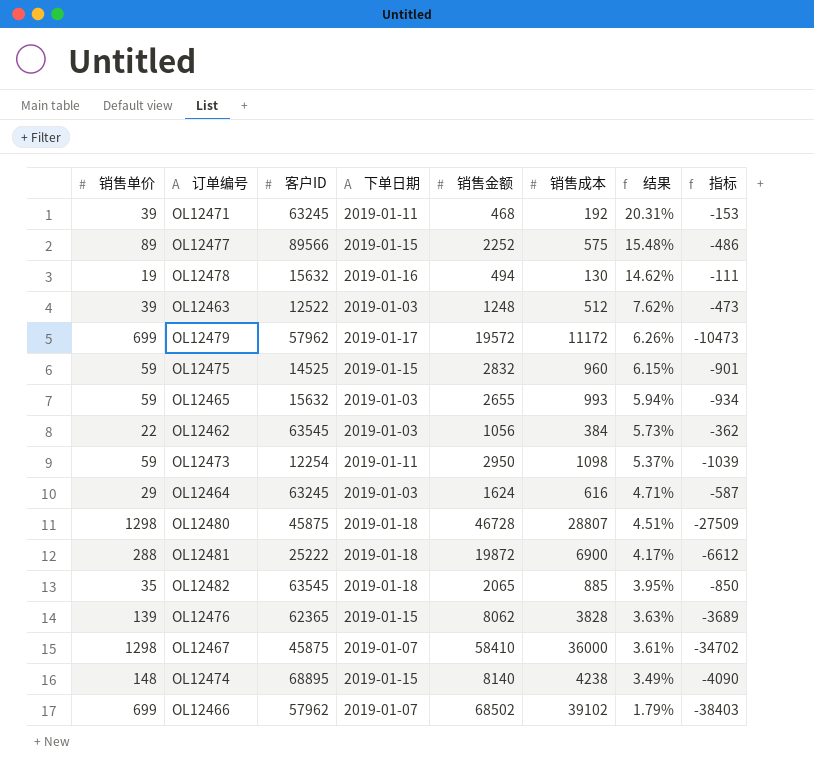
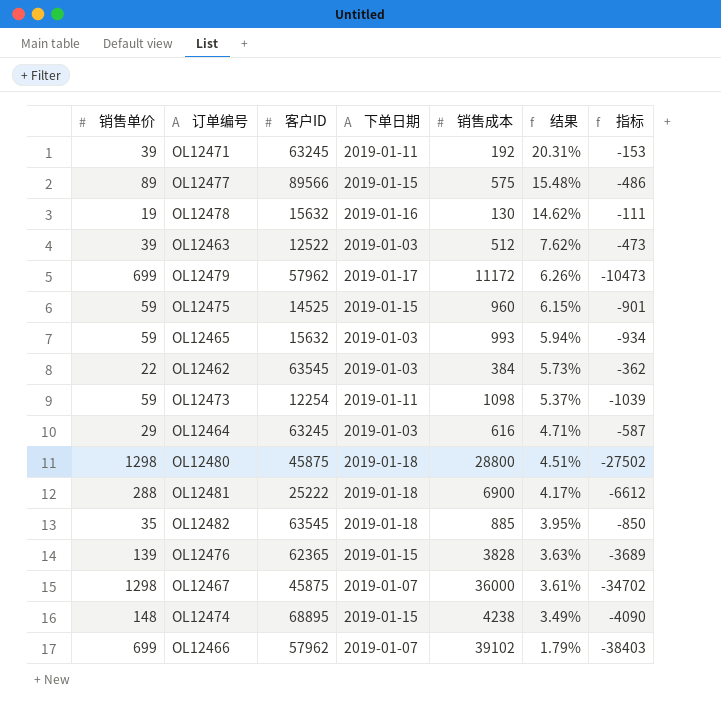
column 销售金额 | position: 5 -> none
OL12480 | 销售成本: 28807 -> 28800
OL12480 | 指标: -27509 -> -27502

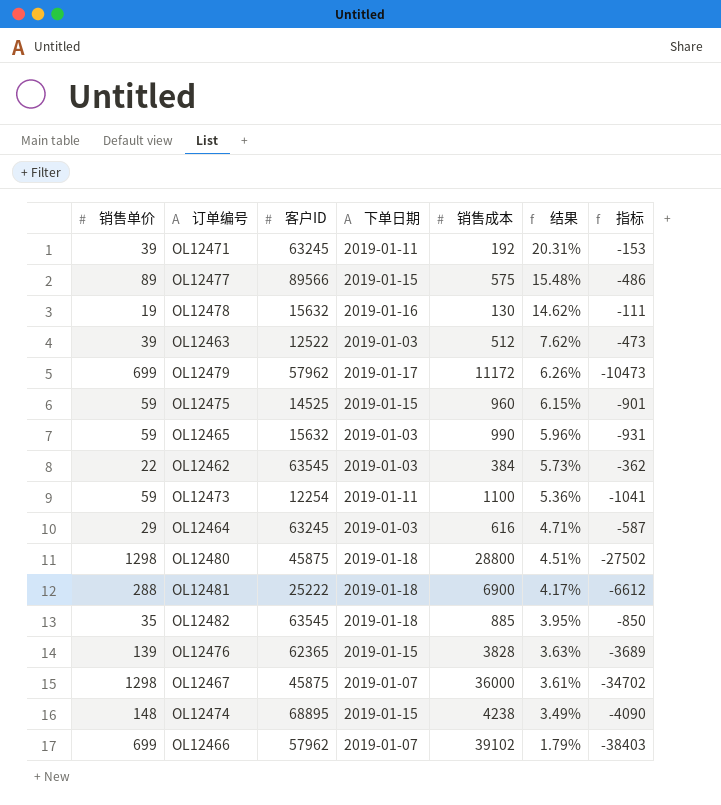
OL12465 | 销售成本: 993 -> 990
OL12465 | 结果: 5.94% -> 5.96%
OL12465 | 指标: -934 -> -931
OL12473 | 销售成本: 1098 -> 1100
OL12473 | 结果: 5.37% -> 5.36%
OL12473 | 指标: -1039 -> -1041

